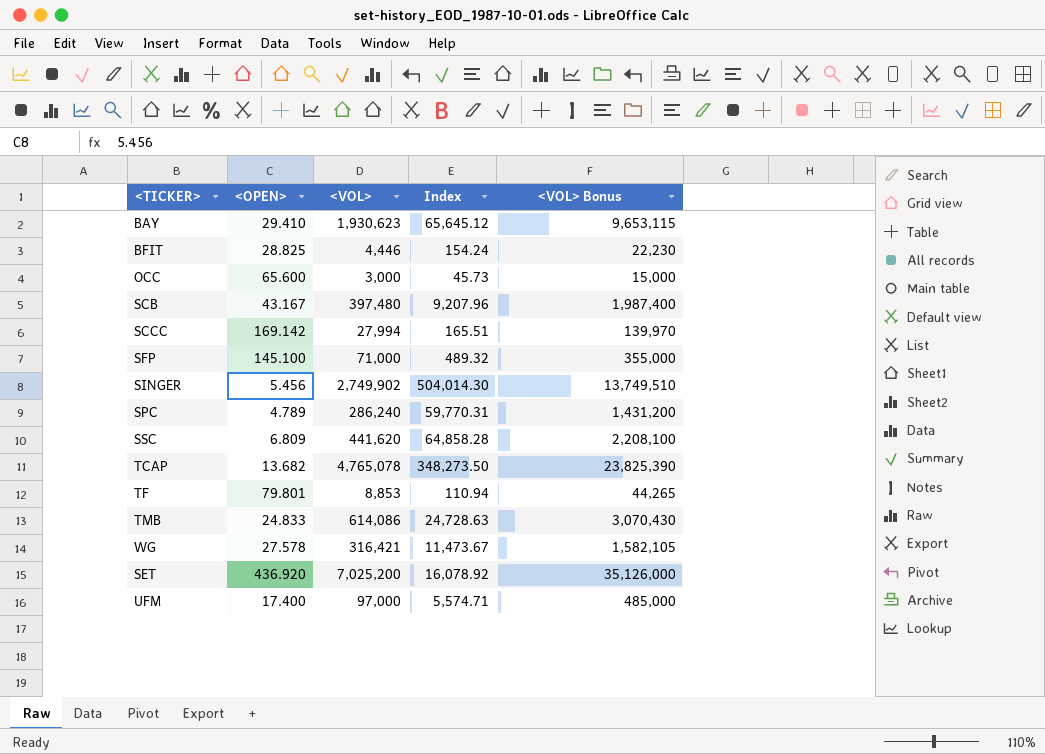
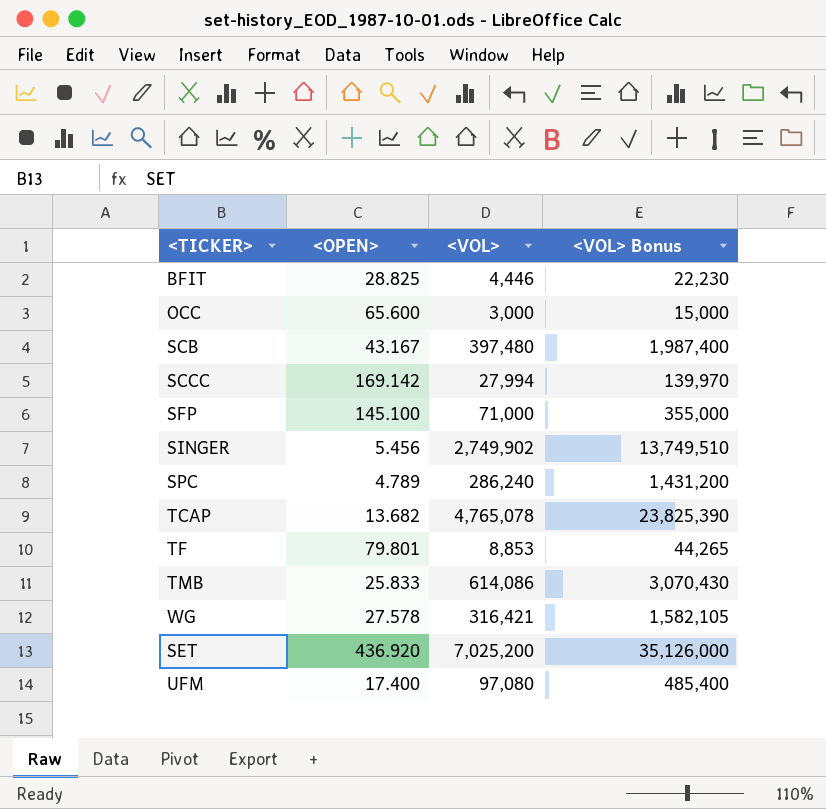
column Index | formula: [<VOL>] / [<OPEN>] -> none
row BAY: 29.410 | 1,930,623 | 65,645.12 | 9,653,115 -> none
row SSC: 6.809 | 441,620 | 64,858.28 | 2,208,100 -> none
TMB | <OPEN>: 24.833 -> 25.833
UFM | <VOL>: 97,000 -> 97,080
UFM | <VOL> Bonus: 485,000 -> 485,400

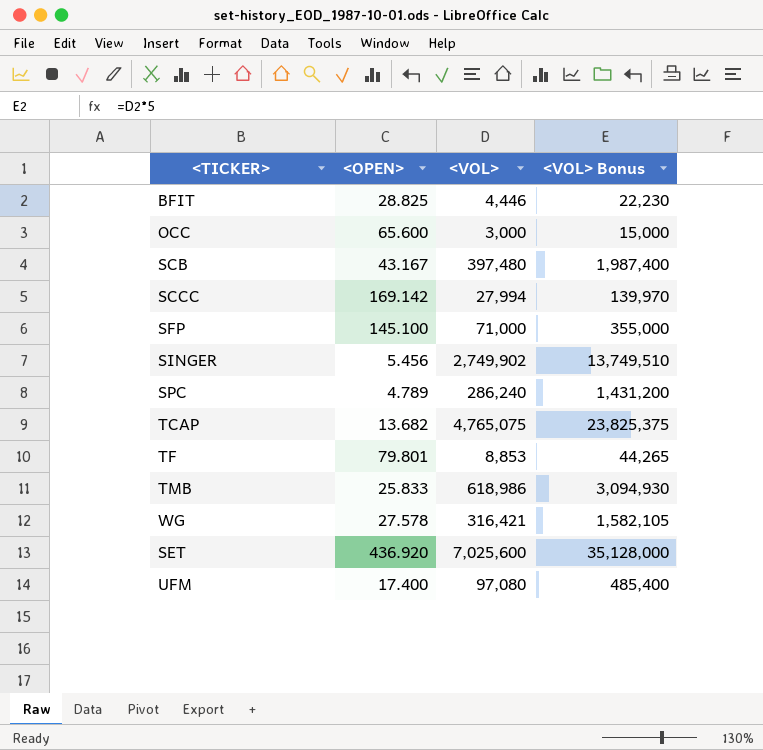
TCAP | <VOL>: 4,765,078 -> 4,765,075
TCAP | <VOL> Bonus: 23,825,390 -> 23,825,375
TMB | <VOL>: 614,086 -> 618,986
TMB | <VOL> Bonus: 3,070,430 -> 3,094,930
SET | <VOL>: 7,025,200 -> 7,025,600
SET | <VOL> Bonus: 35,126,000 -> 35,128,000

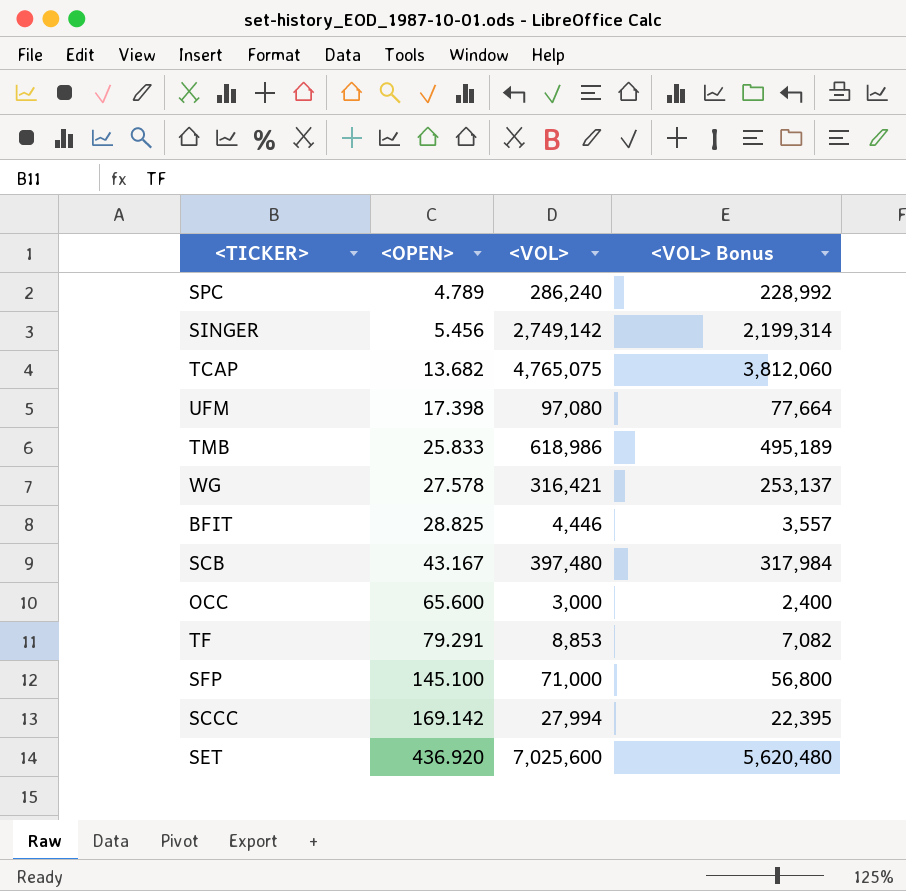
row order: none -> <OPEN> ascending
column <VOL> Bonus | formula: [<VOL>] * 5 -> [<VOL>] * 0.8
SINGER | <VOL>: 2,749,902 -> 2,749,142
UFM | <OPEN>: 17.400 -> 17.398
TF | <OPEN>: 79.801 -> 79.291

